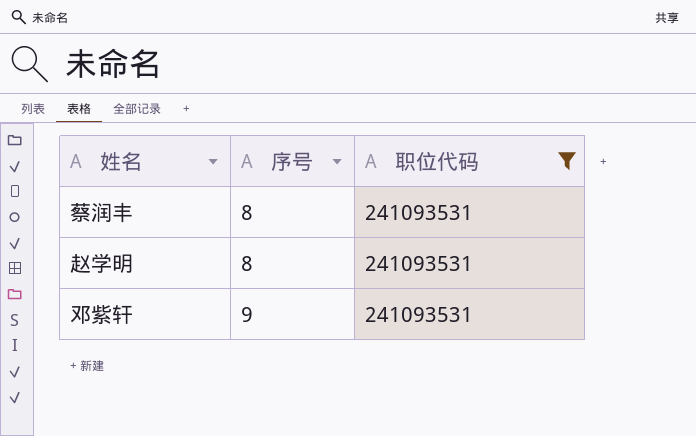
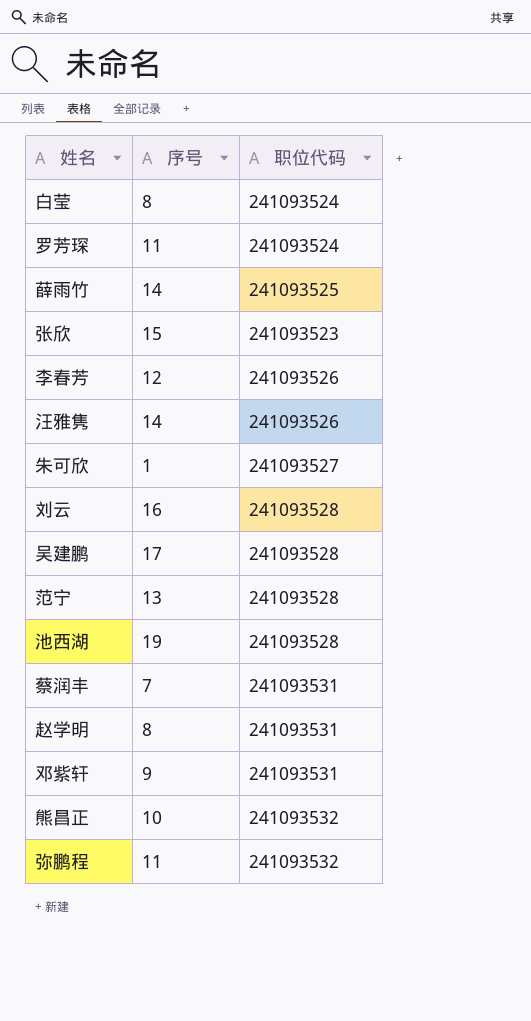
filter: 职位代码 = 241093531 -> none
蔡润丰 | 序号: 8 -> 7

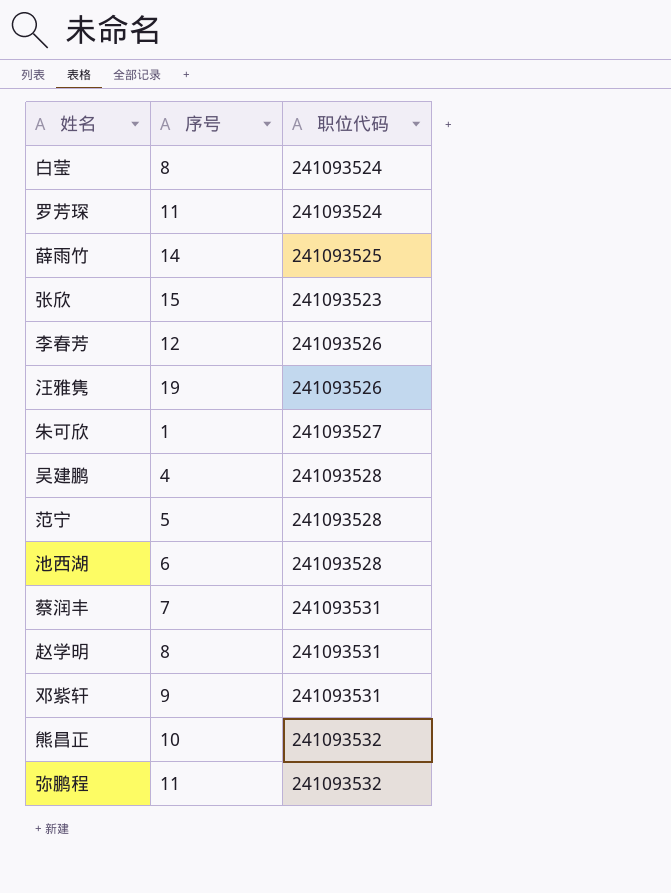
row 刘云: 16 | 241093528 -> none
汪雅隽 | 序号: 14 -> 19
吴建鹏 | 序号: 17 -> 4
范宁 | 序号: 13 -> 5
池西湖 | 序号: 19 -> 6

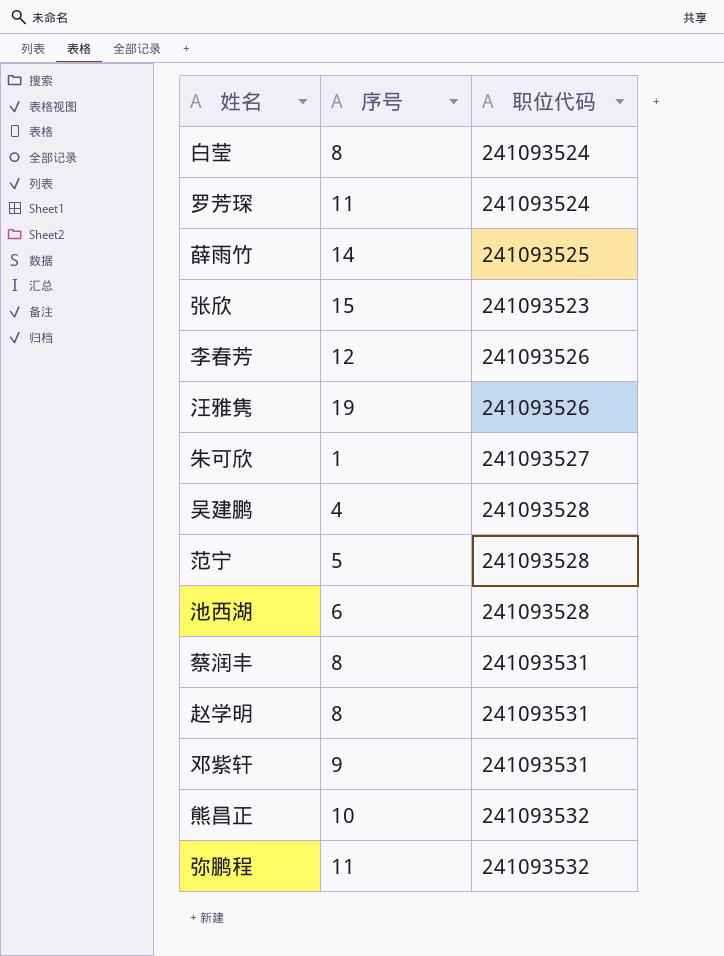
蔡润丰 | 序号: 7 -> 8

